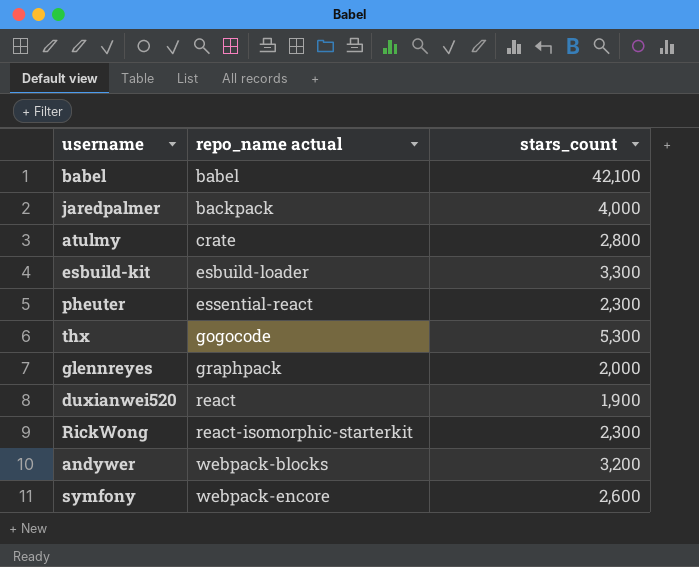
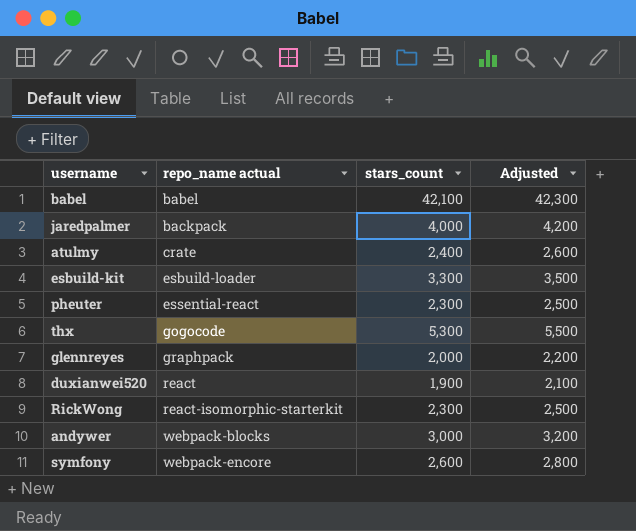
column Adjusted | formula: none -> [stars_count] + 200
atulmy | stars_count: 2,800 -> 2,400
andywer | stars_count: 3,200 -> 3,000

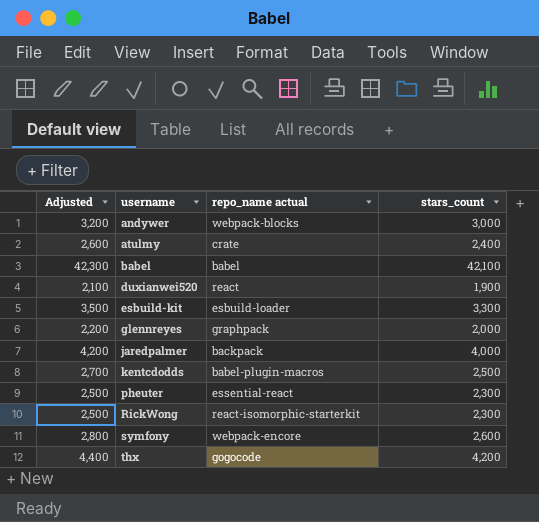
row order: repo_name actual ascending -> username ascending
column Adjusted | position: 4 -> 1
row kentcdodds: none -> 2,700 | babel-plugin-macros | 2,500
thx | Adjusted: 5,500 -> 4,400
thx | stars_count: 5,300 -> 4,200

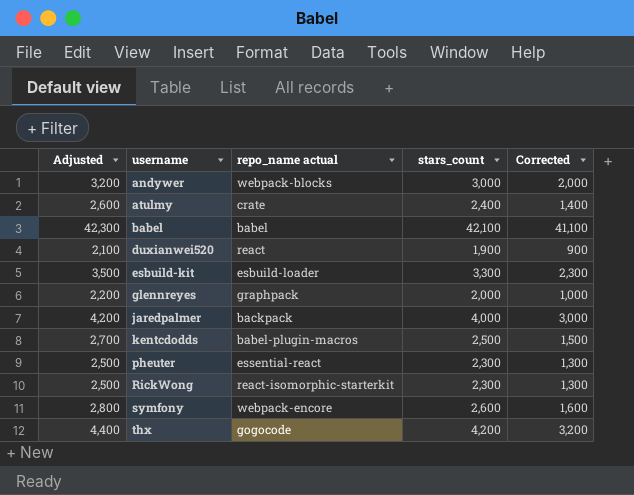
column Corrected | formula: none -> [stars_count] - 1000

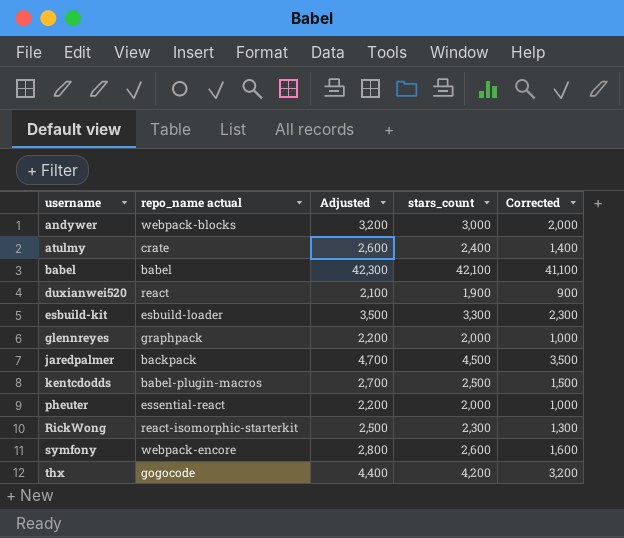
column Adjusted | position: 1 -> 3
jaredpalmer | Adjusted: 4,200 -> 4,700
jaredpalmer | stars_count: 4,000 -> 4,500
jaredpalmer | Corrected: 3,000 -> 3,500
pheuter | Adjusted: 2,500 -> 2,200
pheuter | stars_count: 2,300 -> 2,000
pheuter | Corrected: 1,300 -> 1,000

